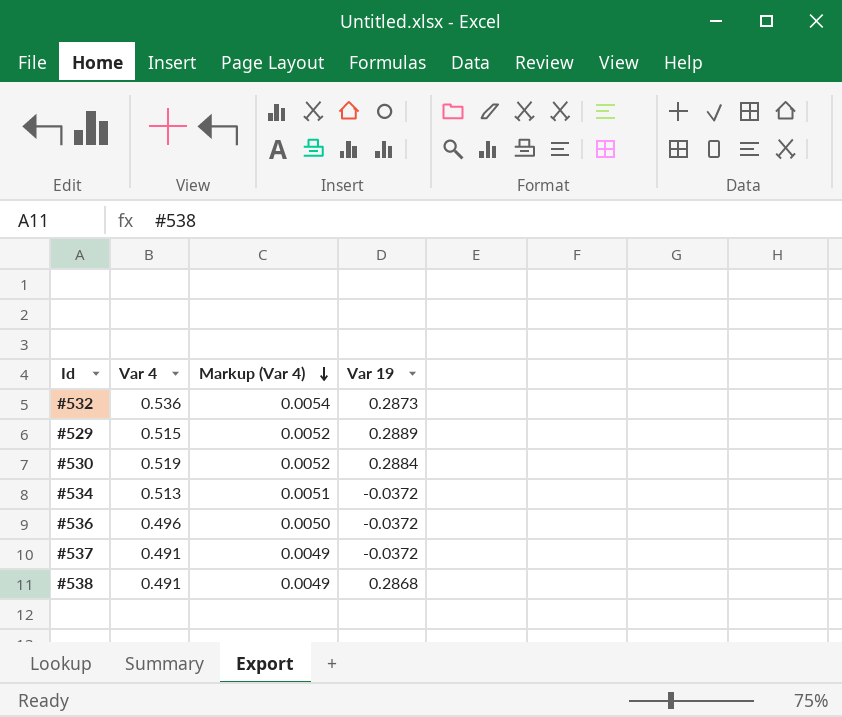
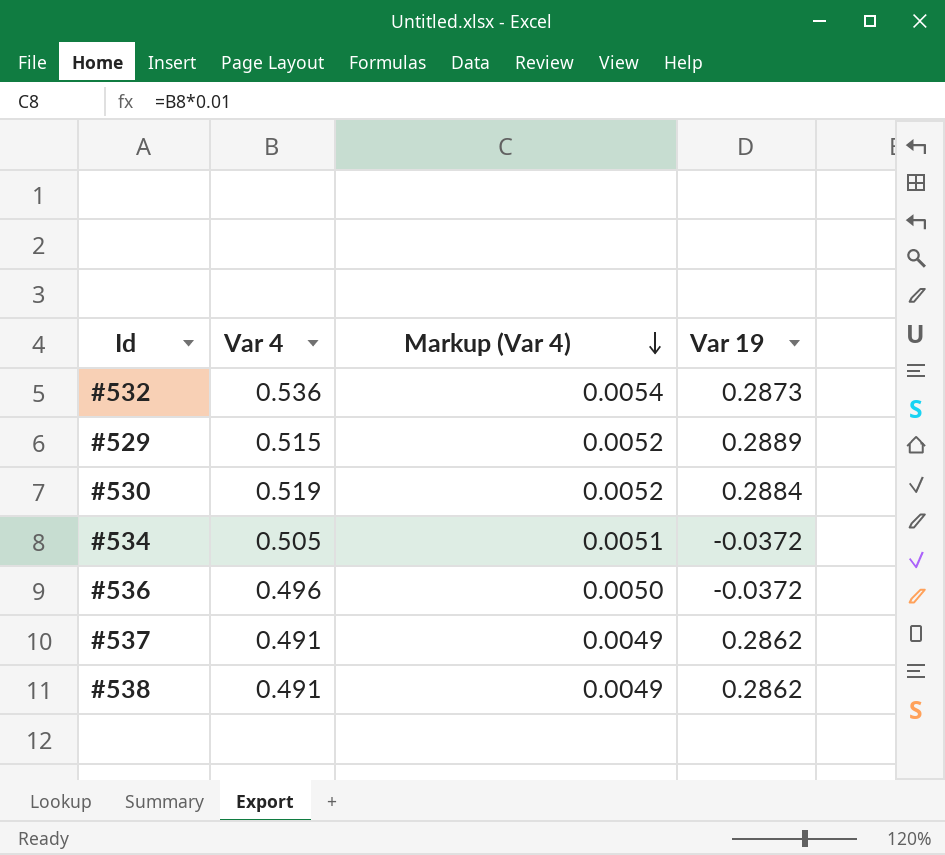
#534 | Var 4: 0.513 -> 0.505
#537 | Var 19: -0.0372 -> 0.2862
#538 | Var 19: 0.2868 -> 0.2862

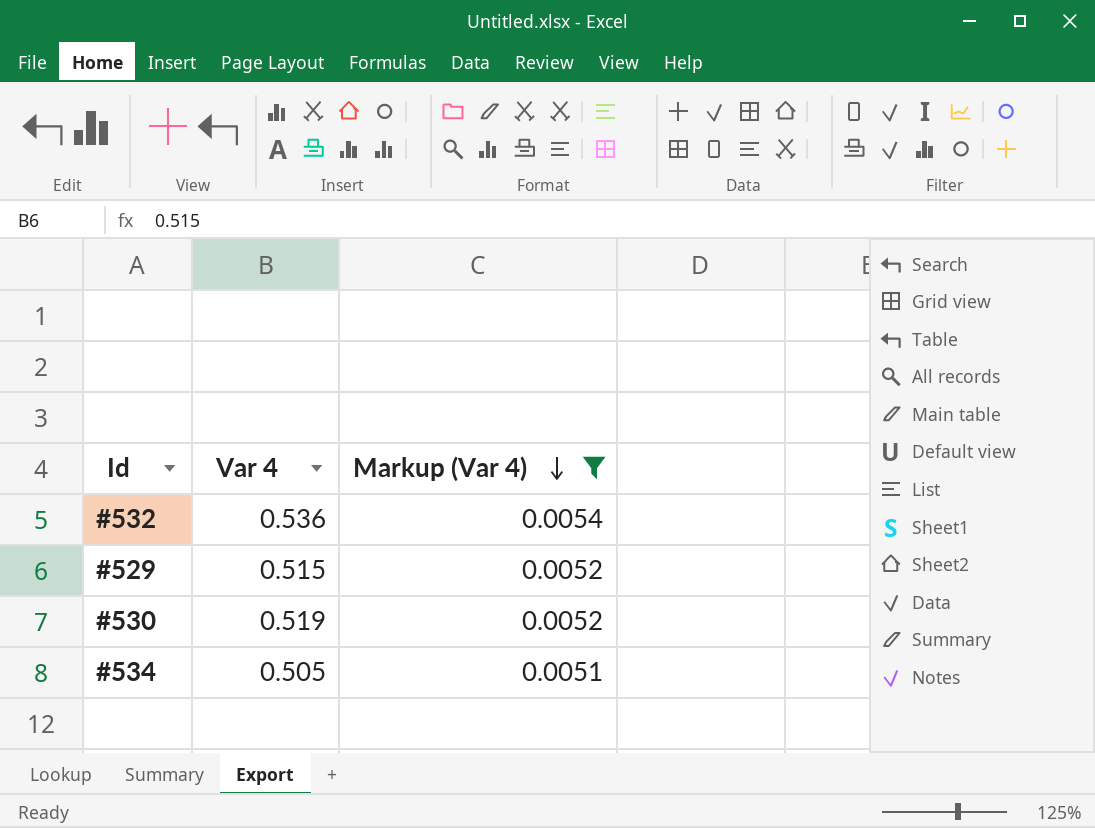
filter: none -> Markup (Var 4) >= 0.0051
column Var 19 | position: 4 -> none

